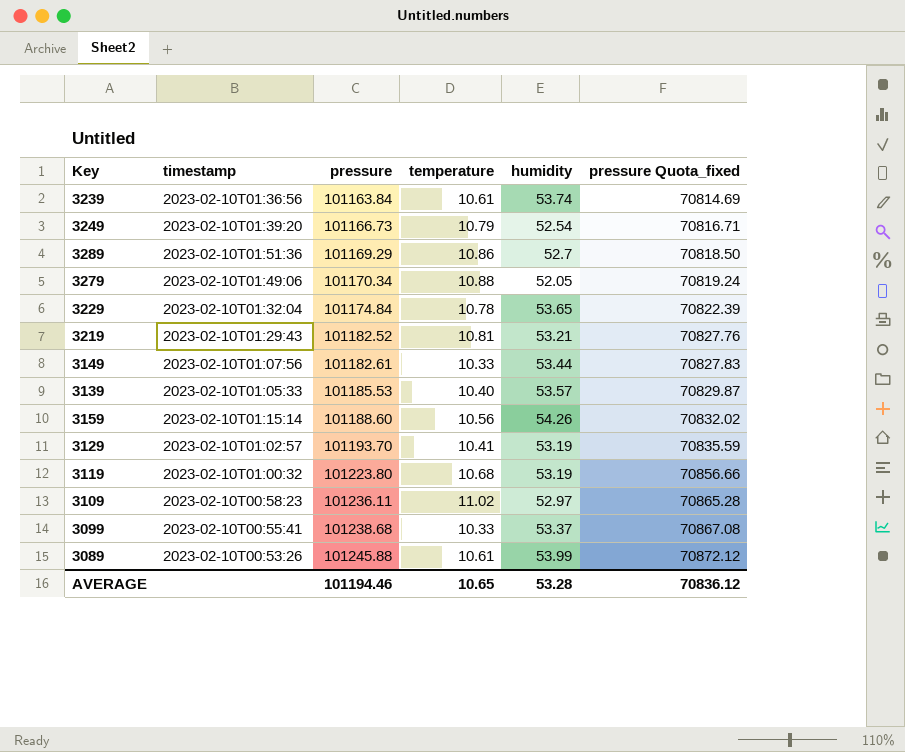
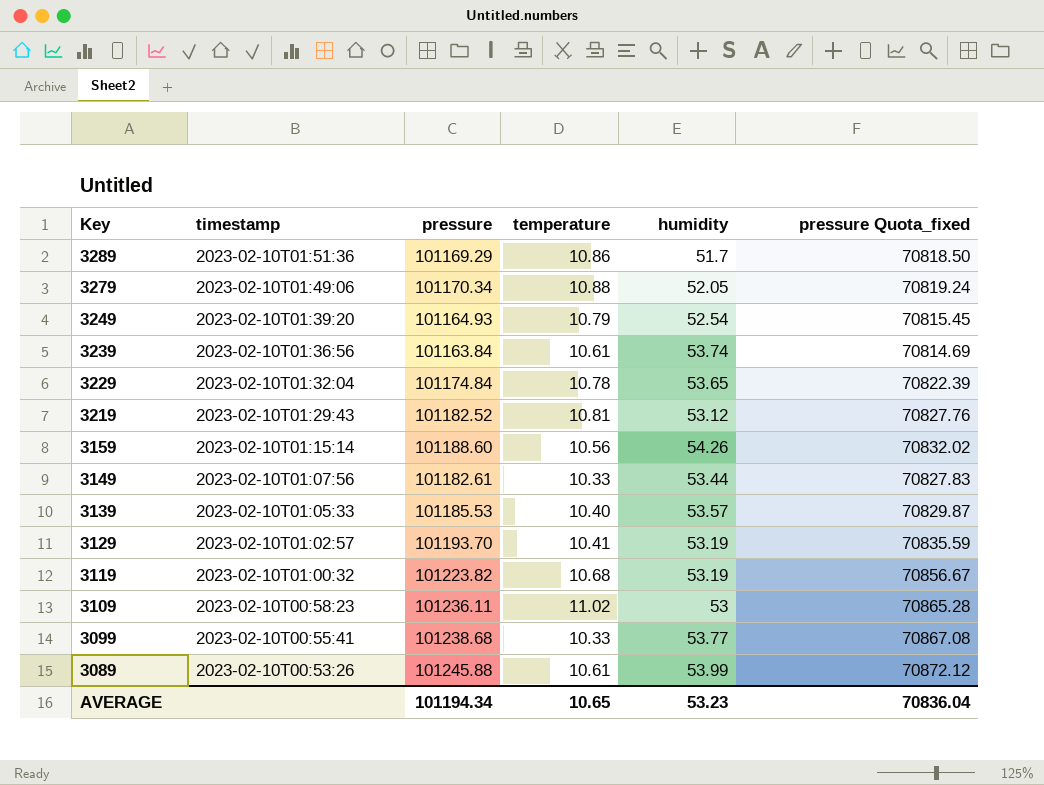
row order: pressure ascending -> Key descending
3289 | humidity: 52.7 -> 51.7
3249 | pressure: 101166.73 -> 101164.93
3249 | pressure Quota_fixed: 70816.71 -> 70815.45
3219 | humidity: 53.21 -> 53.12
3119 | pressure: 101223.80 -> 101223.82
3119 | pressure Quota_fixed: 70856.66 -> 70856.67
3109 | humidity: 52.97 -> 53
3099 | humidity: 53.37 -> 53.77
AVERAGE | pressure: 101194.46 -> 101194.34
AVERAGE | humidity: 53.28 -> 53.23
AVERAGE | pressure Quota_fixed: 70836.12 -> 70836.04

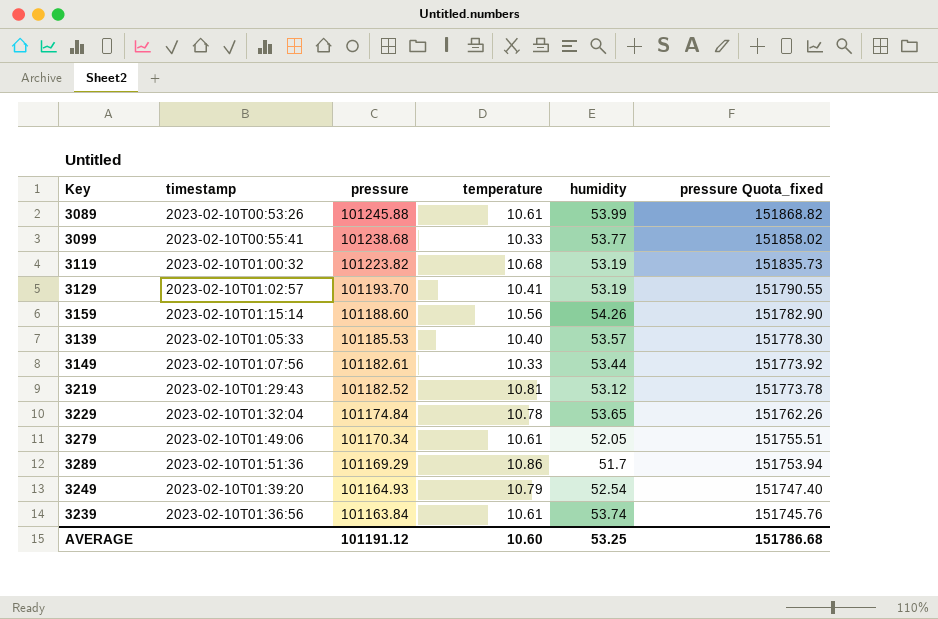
row order: Key descending -> pressure descending
column pressure Quota_fixed | formula: [pressure] * 0.7 -> [pressure] * 1.5
row 3109: 2023-02-10T00:58:23 | 101236.11 | 11.02 | 53 | 70865.28 -> none
3279 | temperature: 10.88 -> 10.61
AVERAGE | pressure: 101194.34 -> 101191.12
AVERAGE | temperature: 10.65 -> 10.60
AVERAGE | humidity: 53.23 -> 53.25
AVERAGE | pressure Quota_fixed: 70836.04 -> 151786.68

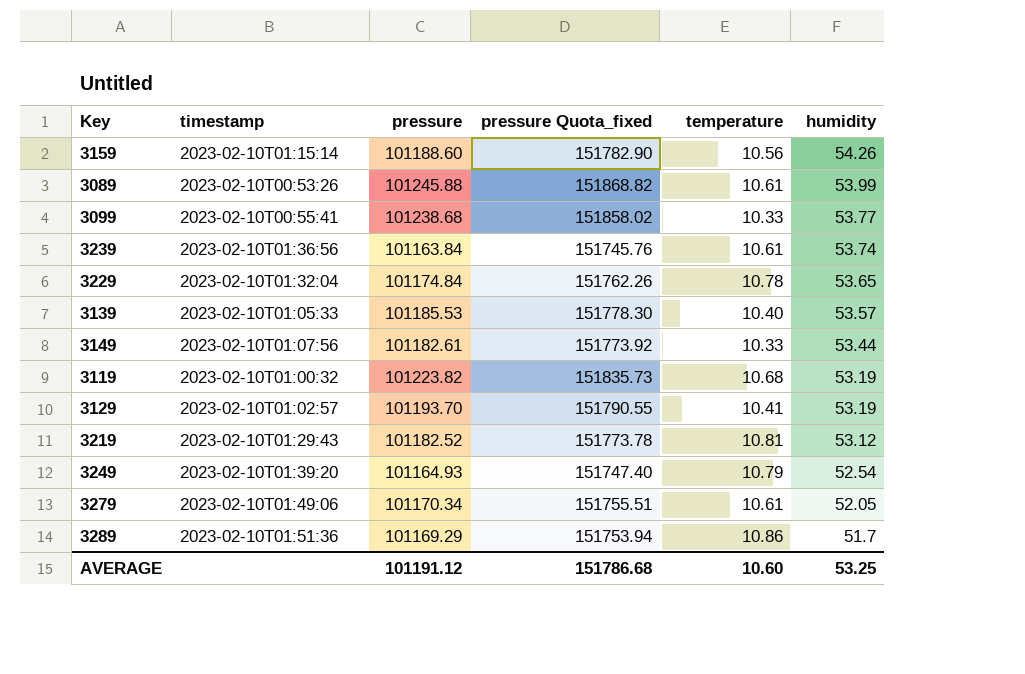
row order: pressure descending -> humidity descending
column pressure Quota_fixed | position: 6 -> 4

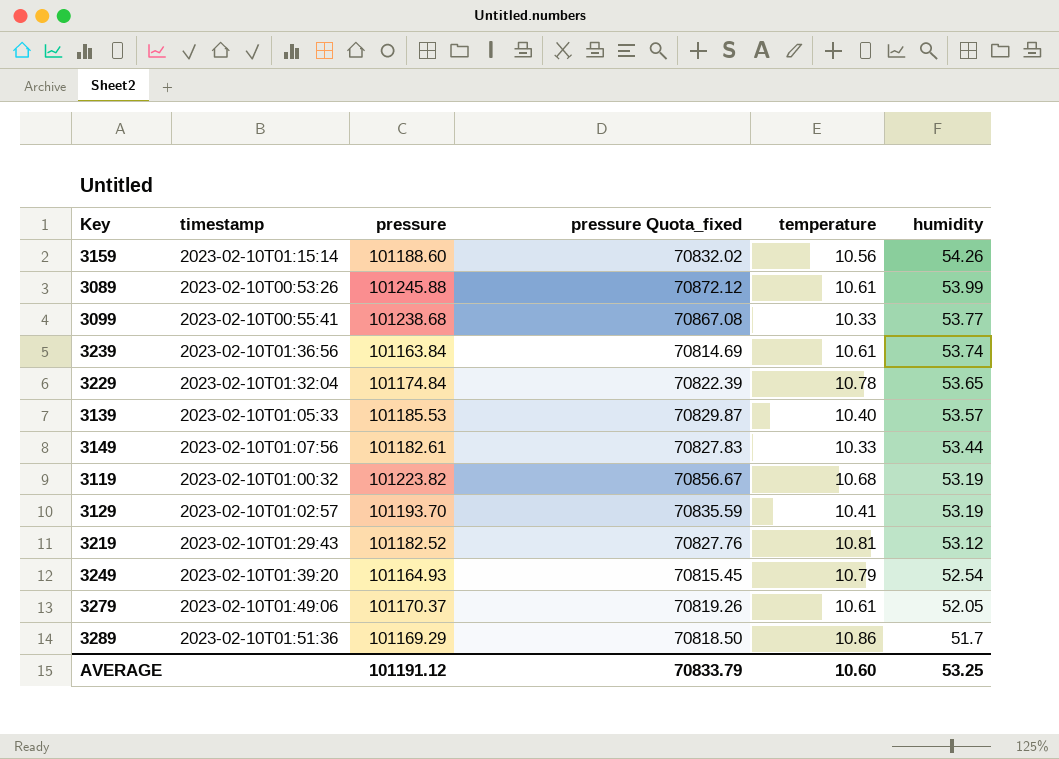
column pressure Quota_fixed | formula: [pressure] * 1.5 -> [pressure] * 0.7
3279 | pressure: 101170.34 -> 101170.37
AVERAGE | pressure Quota_fixed: 151786.68 -> 70833.79

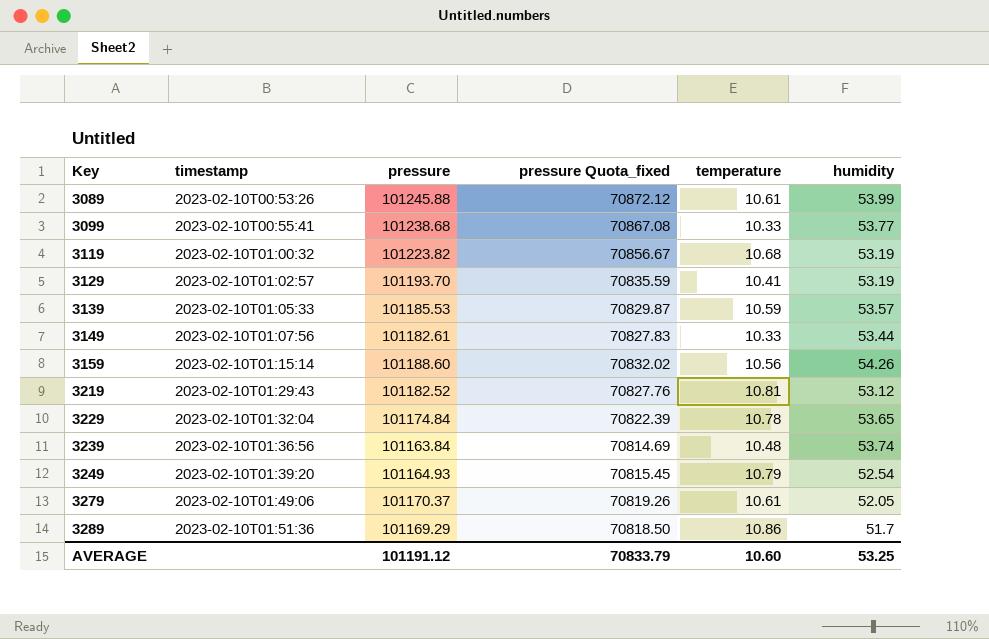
row order: humidity descending -> Key ascending
3139 | temperature: 10.40 -> 10.59
3239 | temperature: 10.61 -> 10.48

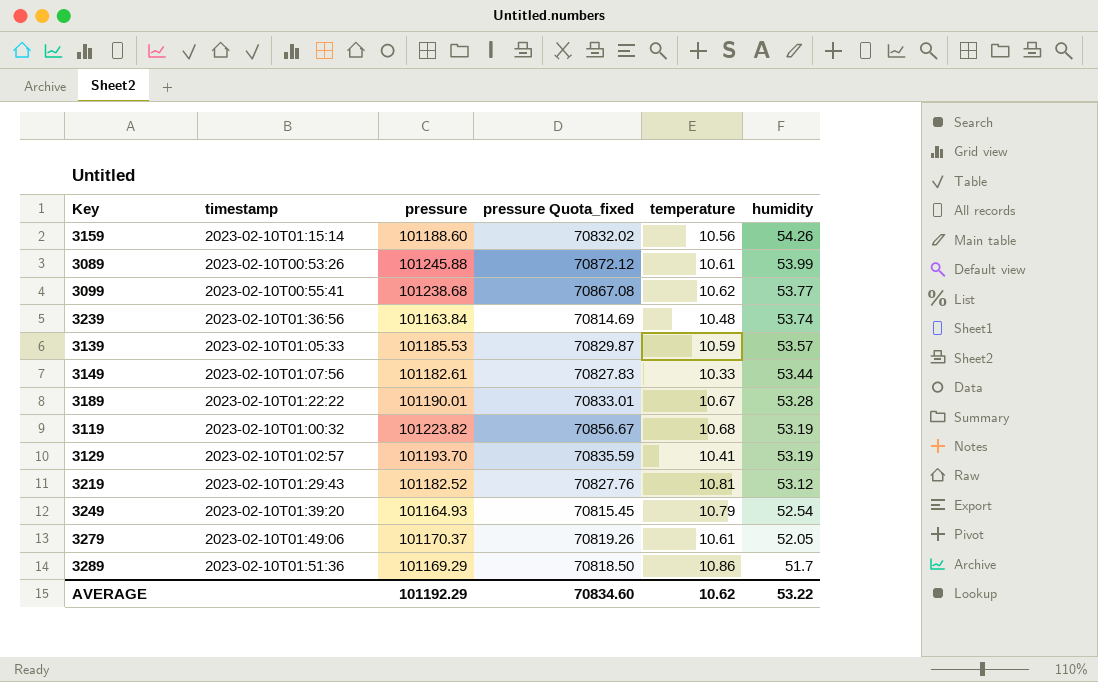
row order: Key ascending -> humidity descending
row 3229: 2023-02-10T01:32:04 | 101174.84 | 70822.39 | 10.78 | 53.65 -> none
3099 | temperature: 10.33 -> 10.62
row 3189: none -> 2023-02-10T01:22:22 | 101190.01 | 70833.01 | 10.67 | 53.28
AVERAGE | pressure: 101191.12 -> 101192.29
AVERAGE | pressure Quota_fixed: 70833.79 -> 70834.60
AVERAGE | temperature: 10.60 -> 10.62
AVERAGE | humidity: 53.25 -> 53.22

